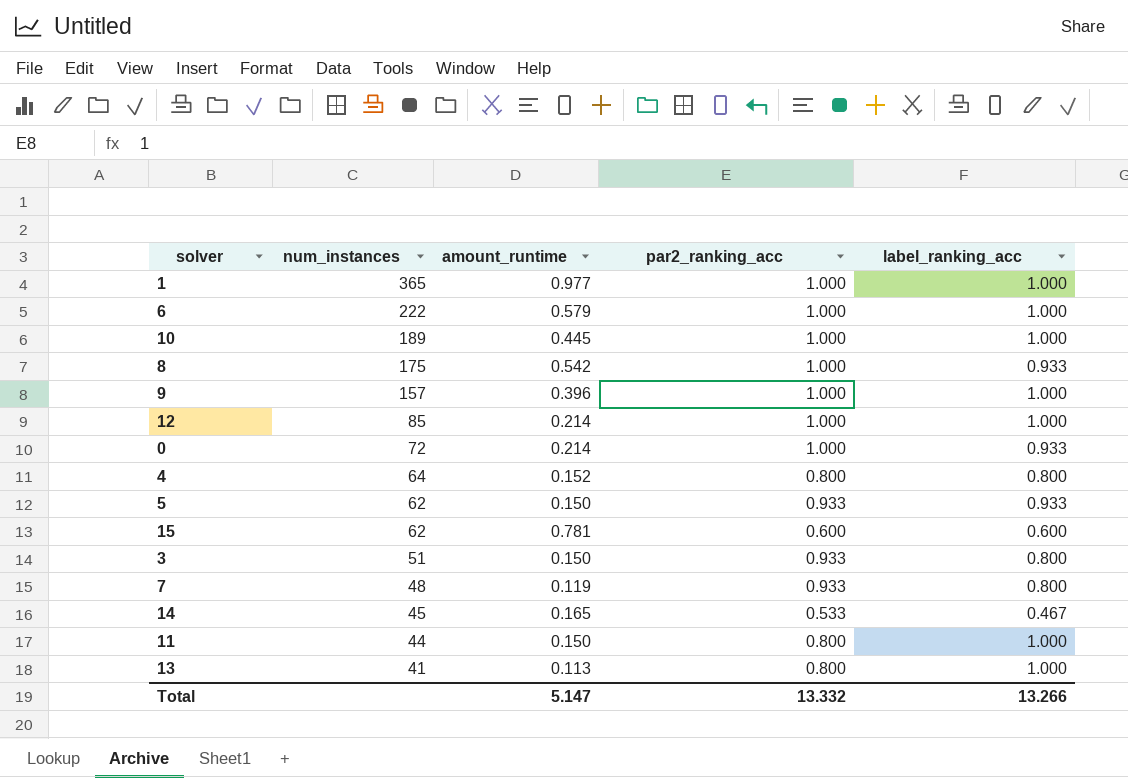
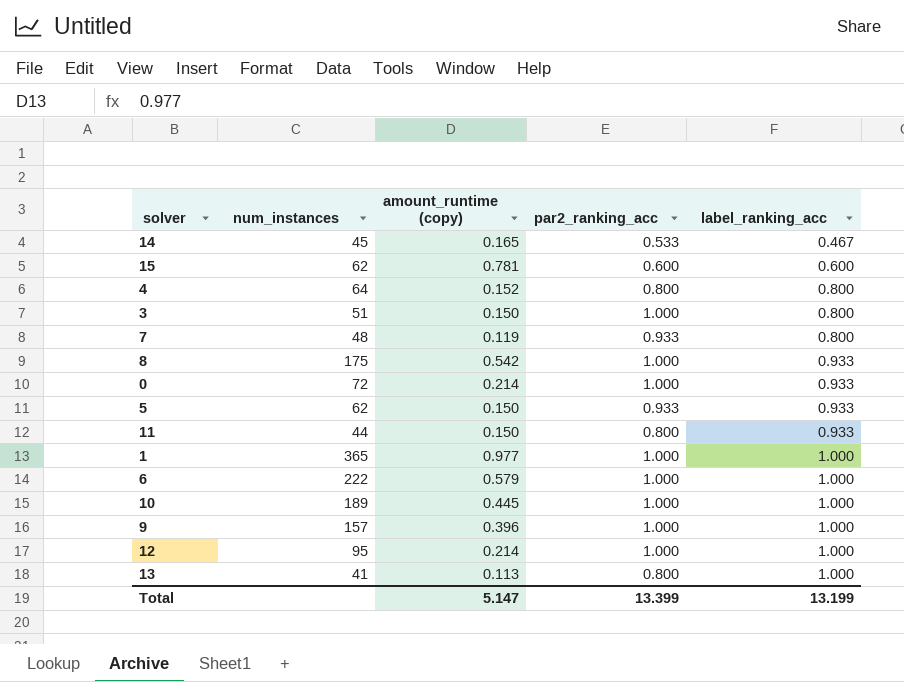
row order: num_instances descending -> label_ranking_acc ascending
column name: amount_runtime -> amount_runtime (copy)
3 | par2_ranking_acc: 0.933 -> 1.000
11 | label_ranking_acc: 1.000 -> 0.933
12 | num_instances: 85 -> 95
Total | par2_ranking_acc: 13.332 -> 13.399
Total | label_ranking_acc: 13.266 -> 13.199

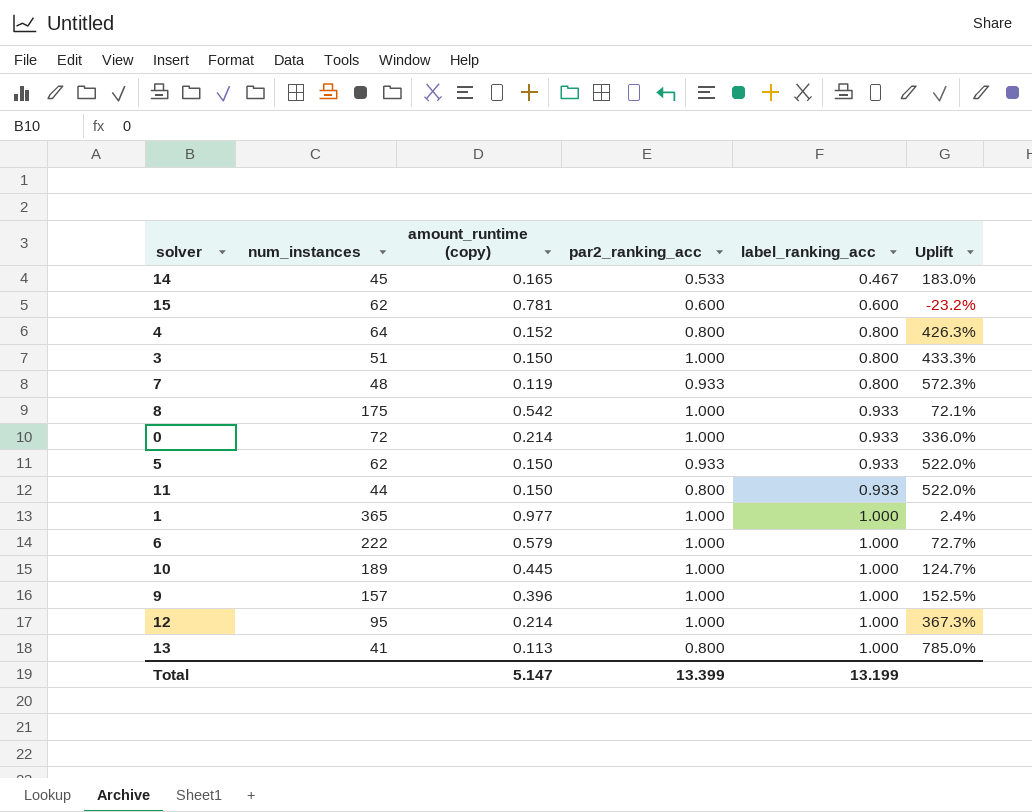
column Uplift | formula: none -> ([label_ranking_acc] - [amount_runtime (copy)]) / [amount_runtime (copy)]

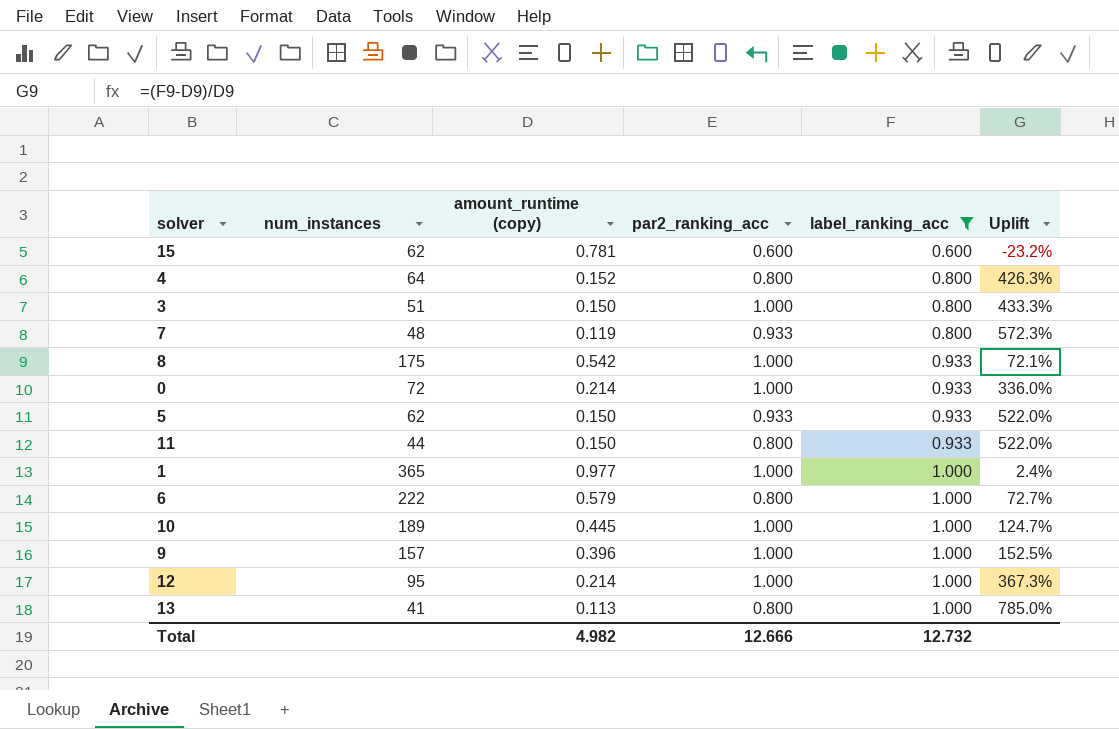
filter: none -> label_ranking_acc != 0.467
6 | par2_ranking_acc: 1.000 -> 0.800
Total | amount_runtime (copy): 5.147 -> 4.982
Total | par2_ranking_acc: 13.399 -> 12.666
Total | label_ranking_acc: 13.199 -> 12.732

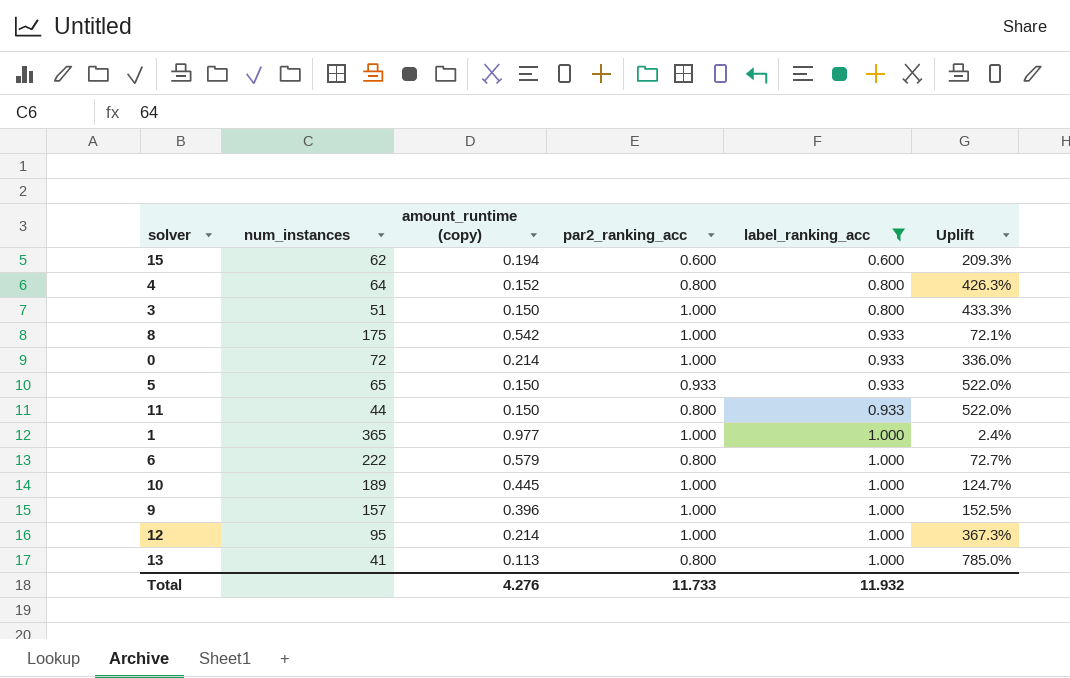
row 7: 48 | 0.119 | 0.933 | 0.800 | 572.3% -> none
15 | amount_runtime (copy): 0.781 -> 0.194
15 | Uplift: -23.2% -> 209.3%
5 | num_instances: 62 -> 65
Total | amount_runtime (copy): 4.982 -> 4.276
Total | par2_ranking_acc: 12.666 -> 11.733
Total | label_ranking_acc: 12.732 -> 11.932

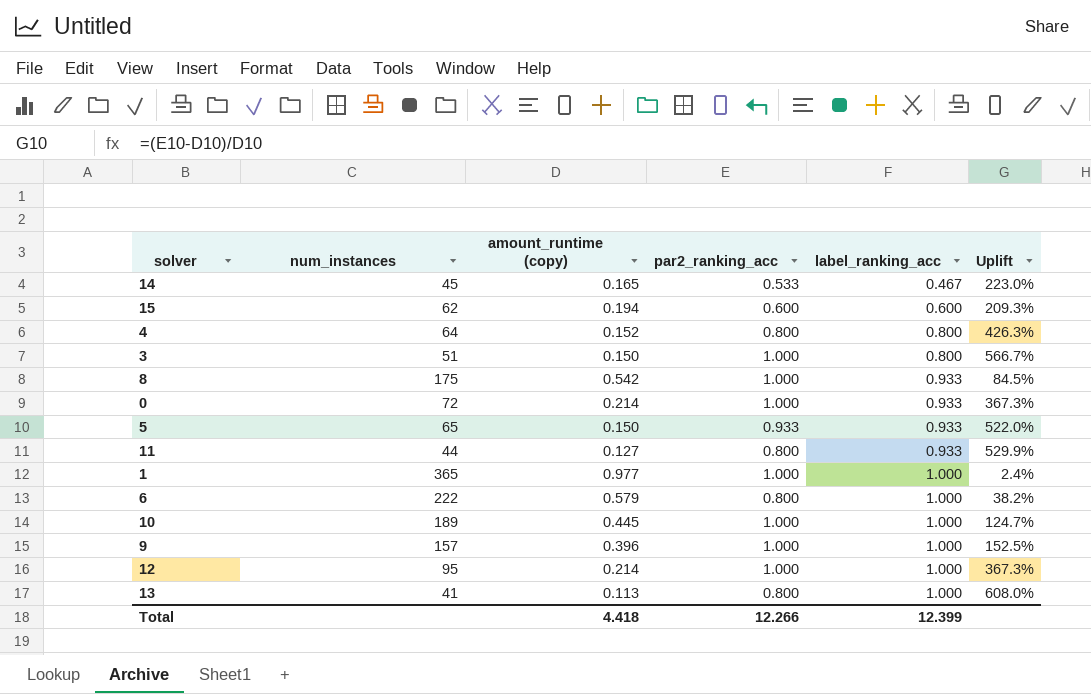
filter: label_ranking_acc != 0.467 -> none
column Uplift | formula: ([label_ranking_acc] - [amount_runtime (copy)]) / [amount_runtime (copy)] -> ([par2_ranking_acc] - [amount_runtime (copy)]) / [amount_runtime (copy)]
11 | amount_runtime (copy): 0.150 -> 0.127
Total | amount_runtime (copy): 4.276 -> 4.418
Total | par2_ranking_acc: 11.733 -> 12.266
Total | label_ranking_acc: 11.932 -> 12.399

